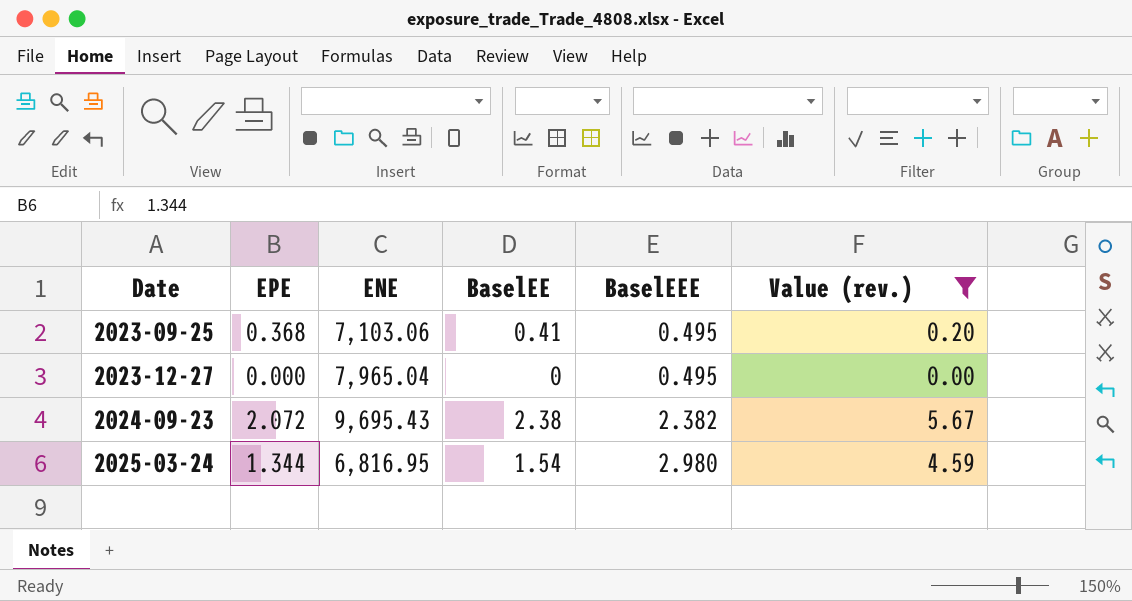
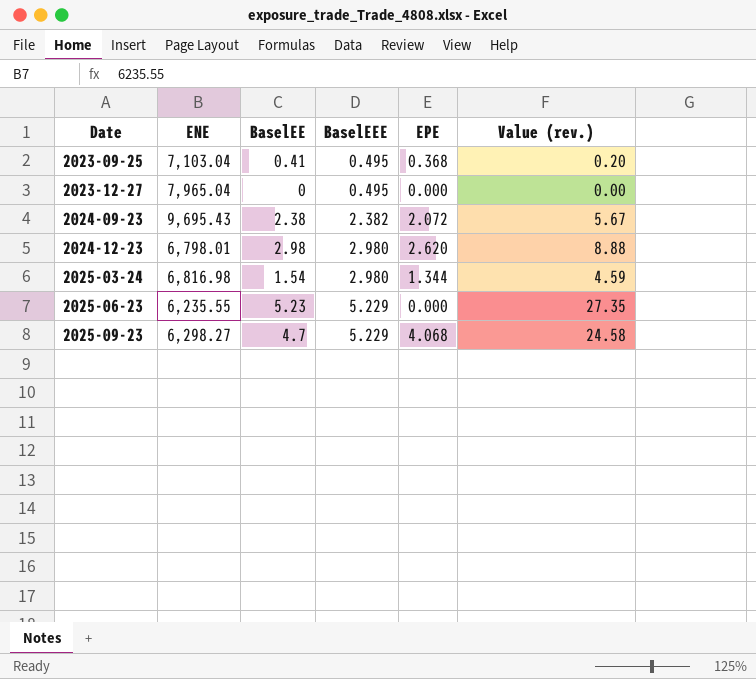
filter: Value (rev.) <= 5.67 -> none
column EPE | position: 2 -> 5
2023-09-25 | ENE: 7,103.06 -> 7,103.04
2025-03-24 | ENE: 6,816.95 -> 6,816.98

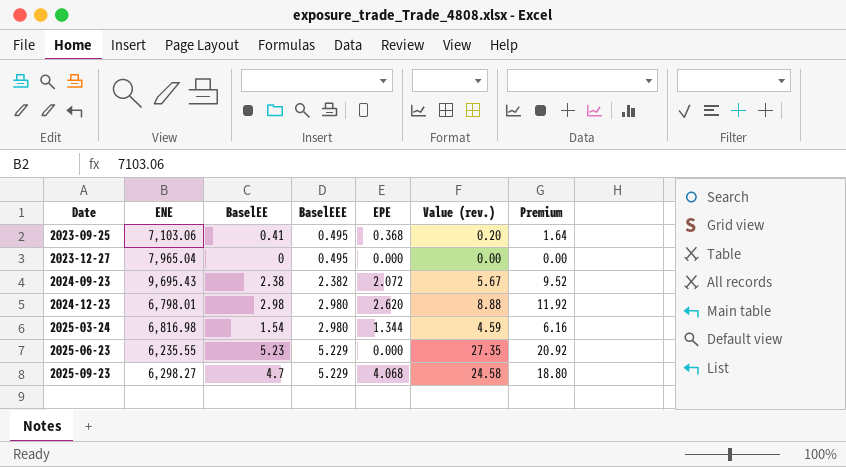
column Premium | formula: none -> [BaselEE] * 4
2023-09-25 | ENE: 7,103.04 -> 7,103.06

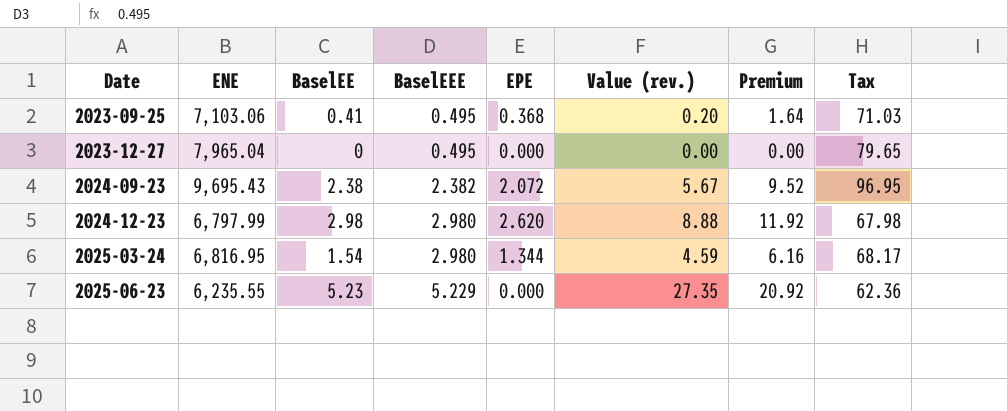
column Tax | formula: none -> [ENE] * 0.01
row 2025-09-23: 6,298.27 | 4.7 | 5.229 | 4.068 | 24.58 | 18.80 -> none
2024-12-23 | ENE: 6,798.01 -> 6,797.99
2025-03-24 | ENE: 6,816.98 -> 6,816.95

